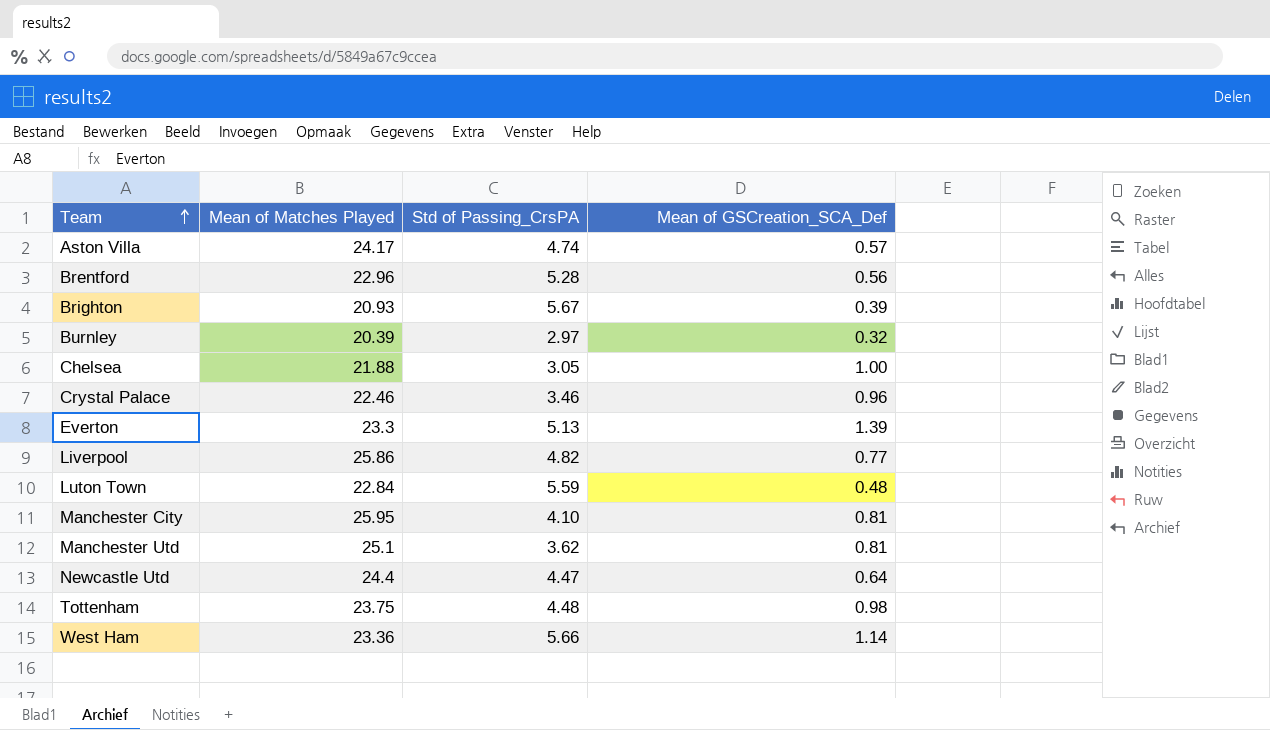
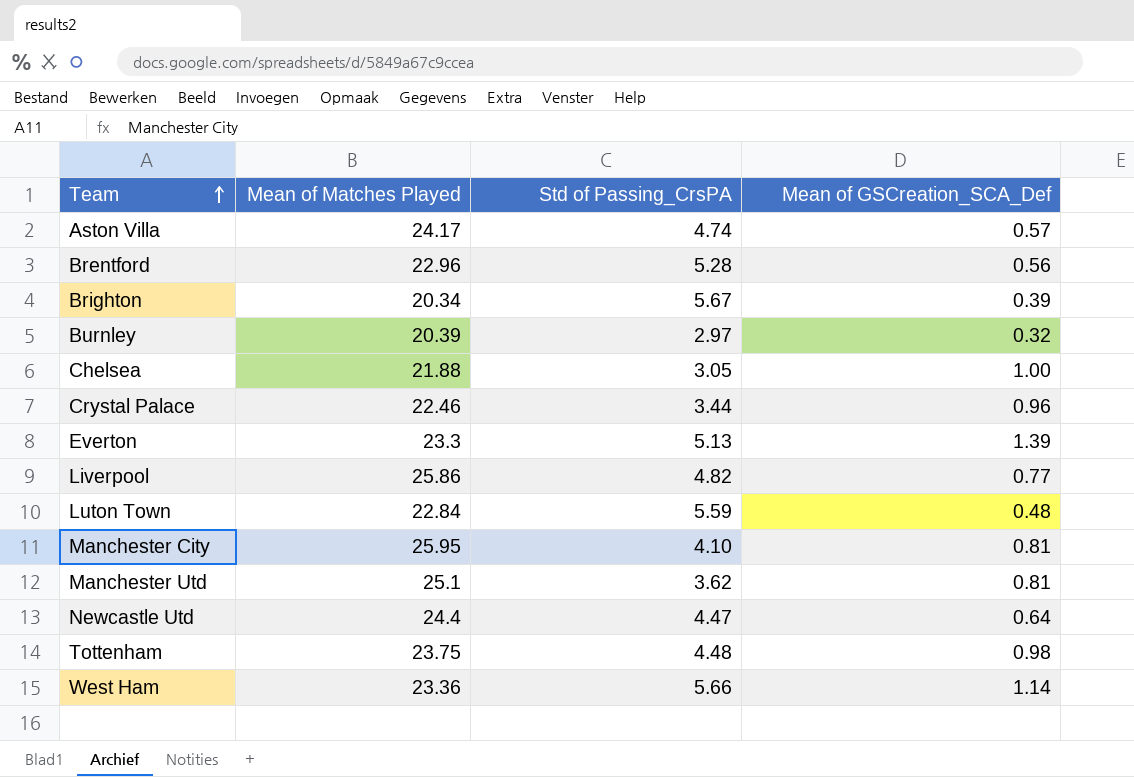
Brighton | Mean of Matches Played: 20.93 -> 20.34
Crystal Palace | Std of Passing_CrsPA: 3.46 -> 3.44

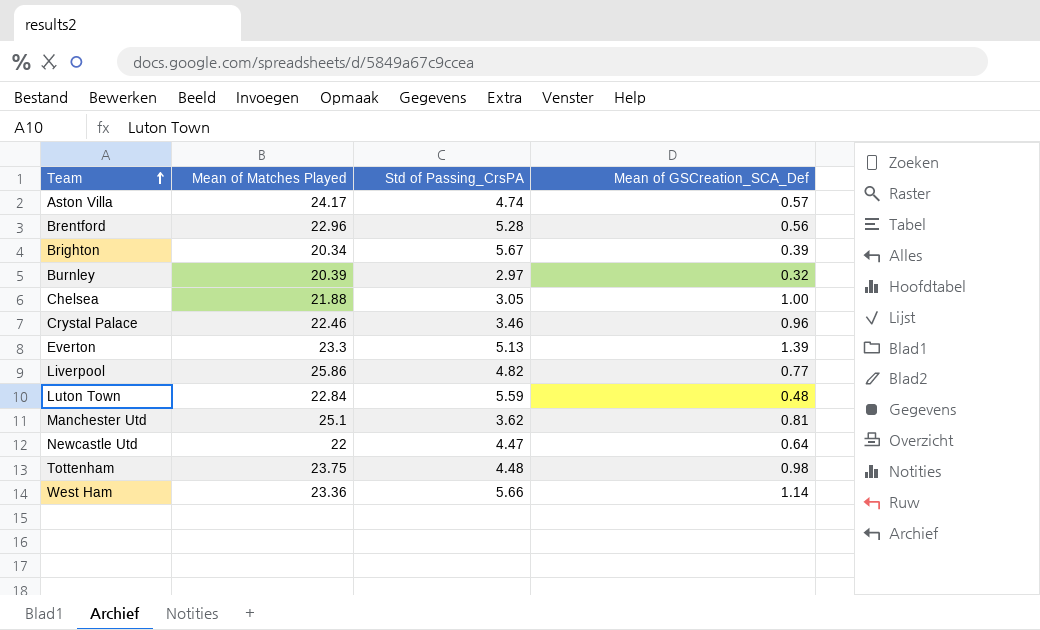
row Manchester City: 25.95 | 4.10 | 0.81 -> none
Crystal Palace | Std of Passing_CrsPA: 3.44 -> 3.46
Newcastle Utd | Mean of Matches Played: 24.4 -> 22

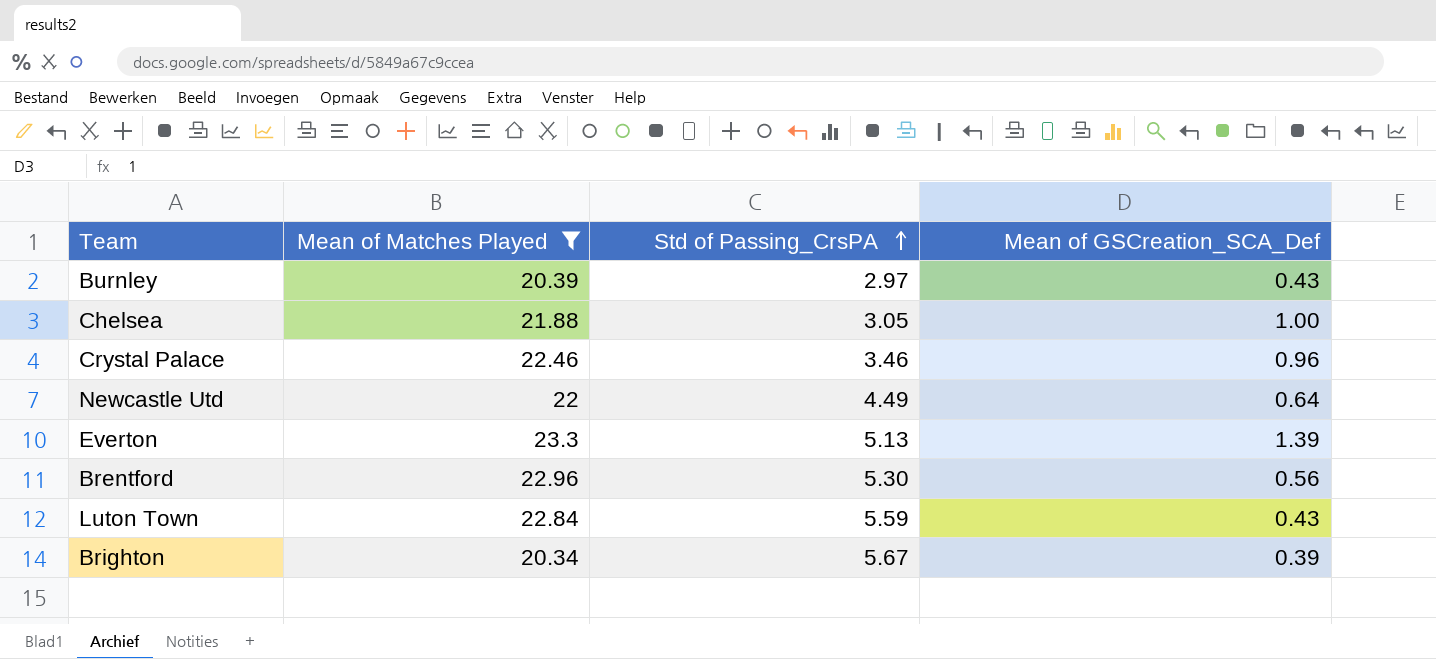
filter: none -> Mean of Matches Played <= 23.3
row order: Team ascending -> Std of Passing_CrsPA ascending
Burnley | Mean of GSCreation_SCA_Def: 0.32 -> 0.43
Newcastle Utd | Std of Passing_CrsPA: 4.47 -> 4.49
Brentford | Std of Passing_CrsPA: 5.28 -> 5.30
Luton Town | Mean of GSCreation_SCA_Def: 0.48 -> 0.43

